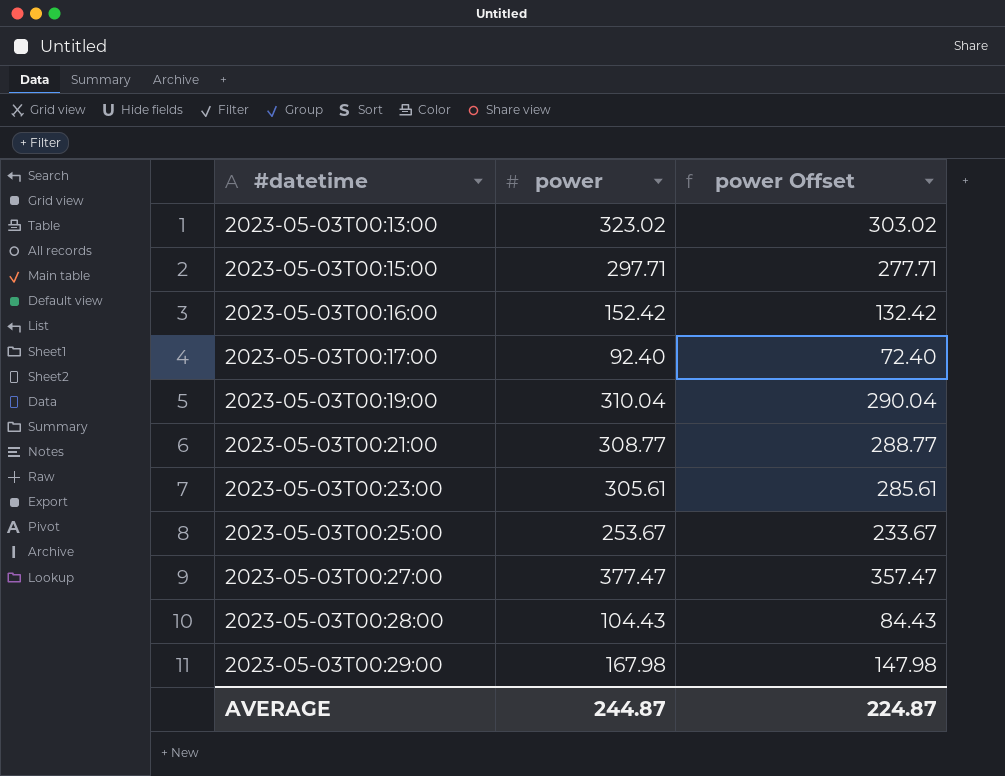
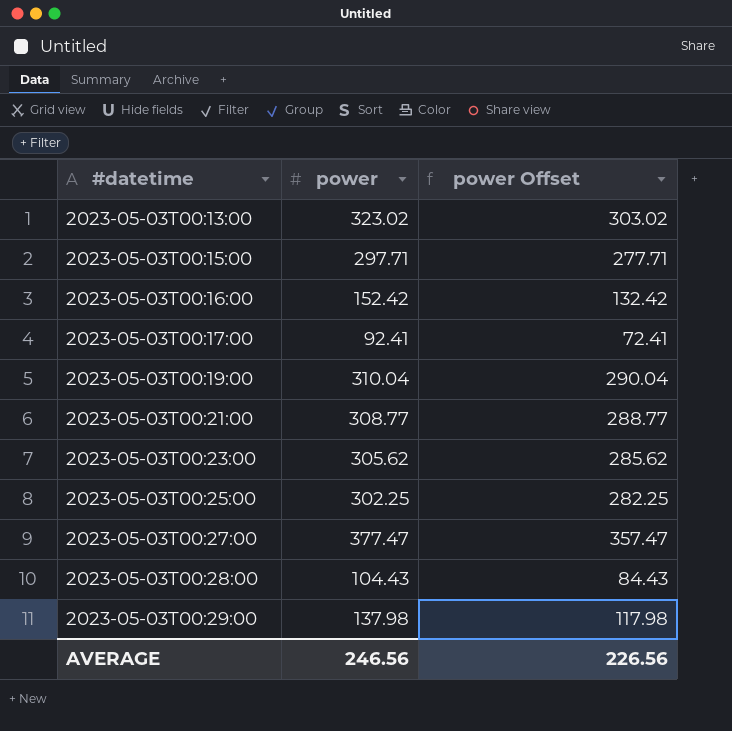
2023-05-03T00:17:00 | power: 92.40 -> 92.41
2023-05-03T00:17:00 | power Offset: 72.40 -> 72.41
2023-05-03T00:23:00 | power: 305.61 -> 305.62
2023-05-03T00:23:00 | power Offset: 285.61 -> 285.62
2023-05-03T00:25:00 | power: 253.67 -> 302.25
2023-05-03T00:25:00 | power Offset: 233.67 -> 282.25
2023-05-03T00:29:00 | power: 167.98 -> 137.98
2023-05-03T00:29:00 | power Offset: 147.98 -> 117.98
AVERAGE | power: 244.87 -> 246.56
AVERAGE | power Offset: 224.87 -> 226.56

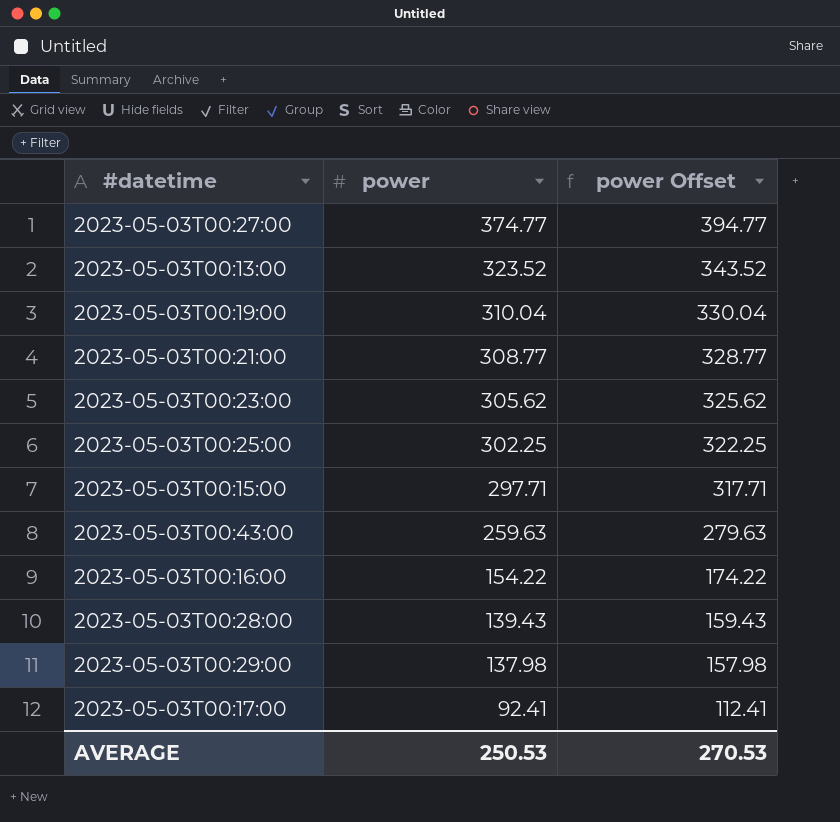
row order: #datetime ascending -> power descending
column power Offset | formula: [power] - 20 -> [power] + 20
2023-05-03T00:27:00 | power: 377.47 -> 374.77
2023-05-03T00:13:00 | power: 323.02 -> 323.52
row 2023-05-03T00:43:00: none -> 259.63 | 279.63
2023-05-03T00:16:00 | power: 152.42 -> 154.22
2023-05-03T00:28:00 | power: 104.43 -> 139.43
AVERAGE | power: 246.56 -> 250.53
AVERAGE | power Offset: 226.56 -> 270.53

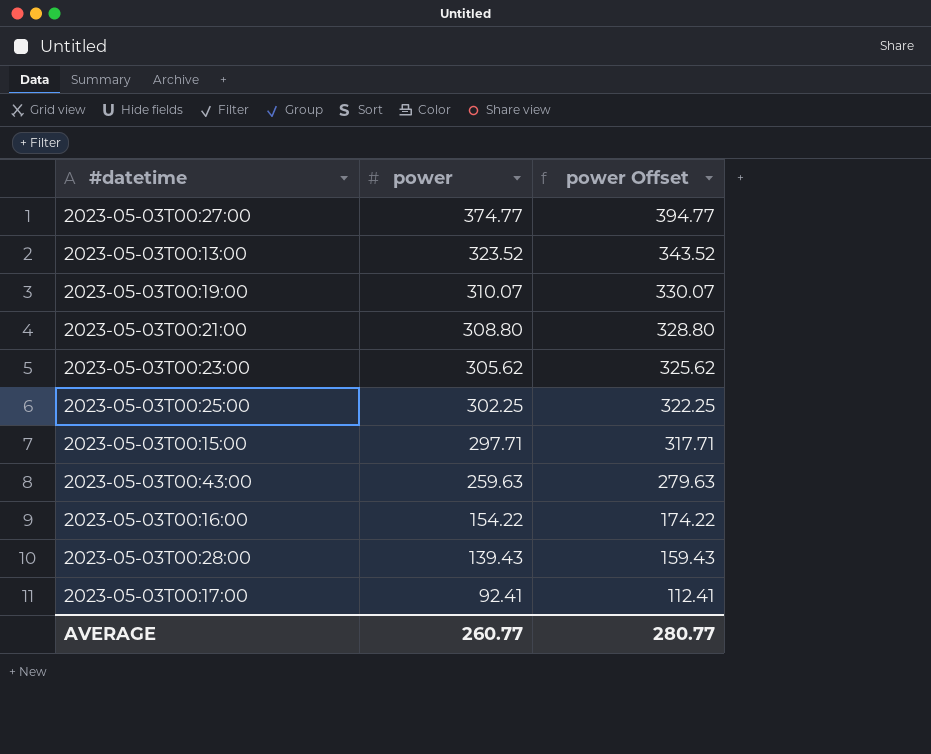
row 2023-05-03T00:29:00: 137.98 | 157.98 -> none
2023-05-03T00:19:00 | power: 310.04 -> 310.07
2023-05-03T00:19:00 | power Offset: 330.04 -> 330.07
2023-05-03T00:21:00 | power: 308.77 -> 308.80
2023-05-03T00:21:00 | power Offset: 328.77 -> 328.80
AVERAGE | power: 250.53 -> 260.77
AVERAGE | power Offset: 270.53 -> 280.77

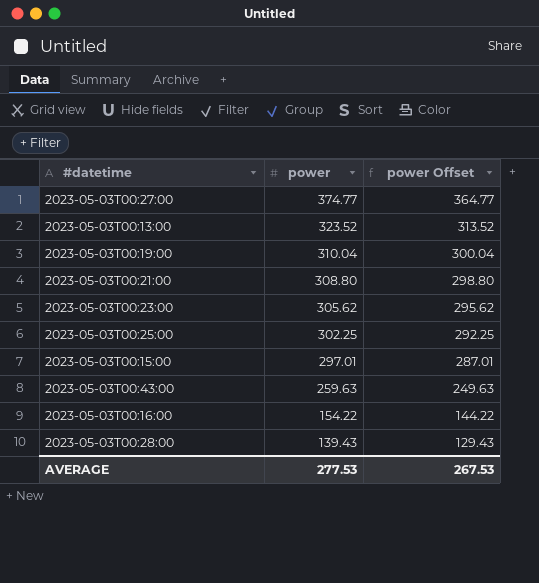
column power Offset | formula: [power] + 20 -> [power] - 10
row 2023-05-03T00:17:00: 92.41 | 112.41 -> none
2023-05-03T00:19:00 | power: 310.07 -> 310.04
2023-05-03T00:15:00 | power: 297.71 -> 297.01
AVERAGE | power: 260.77 -> 277.53
AVERAGE | power Offset: 280.77 -> 267.53

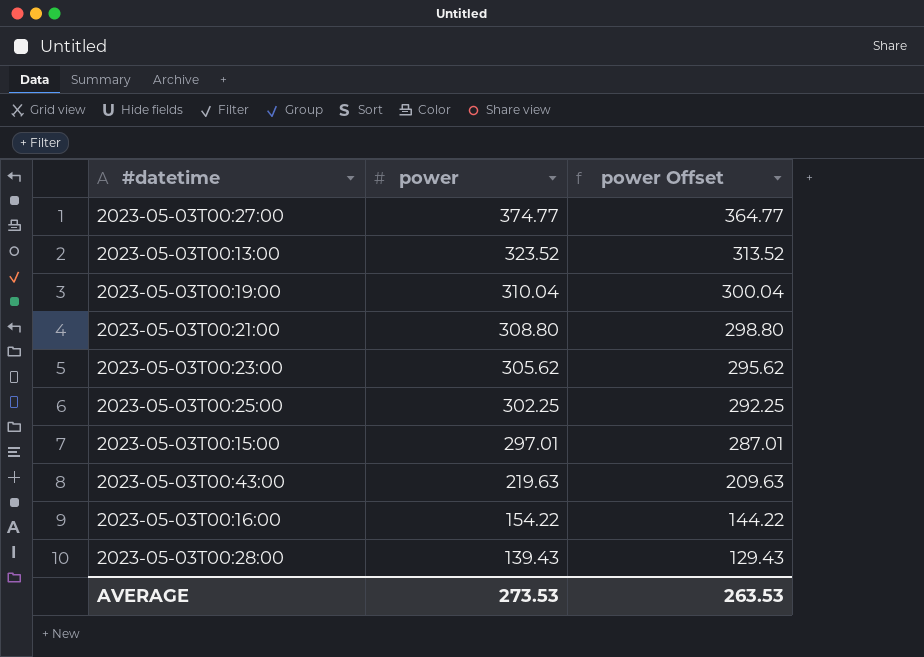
2023-05-03T00:43:00 | power: 259.63 -> 219.63
2023-05-03T00:43:00 | power Offset: 249.63 -> 209.63
AVERAGE | power: 277.53 -> 273.53
AVERAGE | power Offset: 267.53 -> 263.53

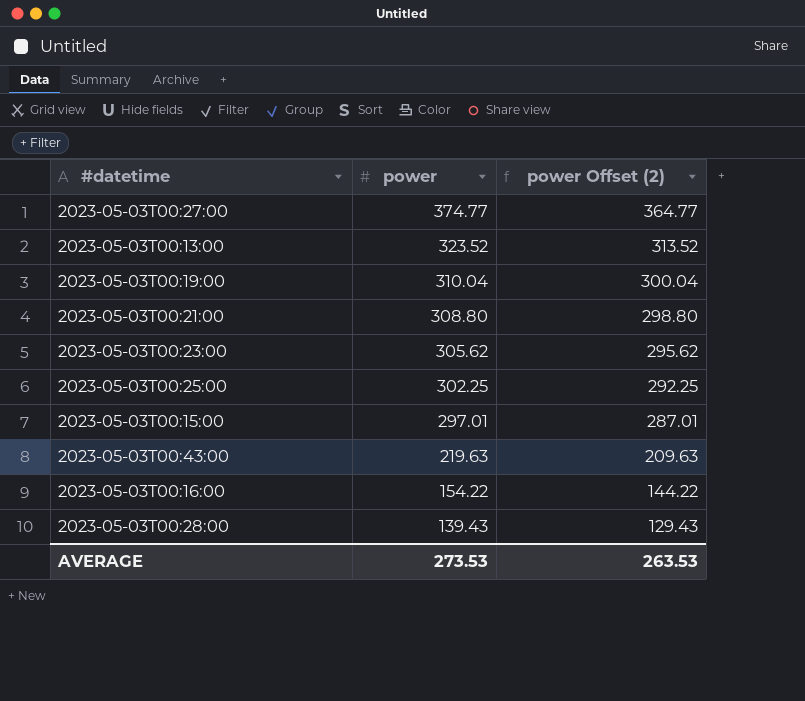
column name: power Offset -> power Offset (2)

